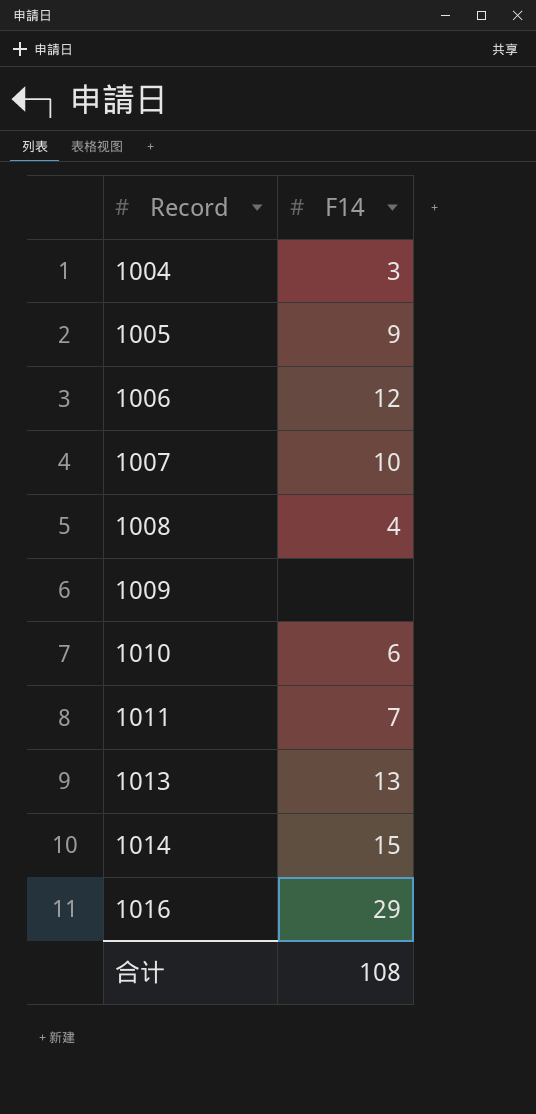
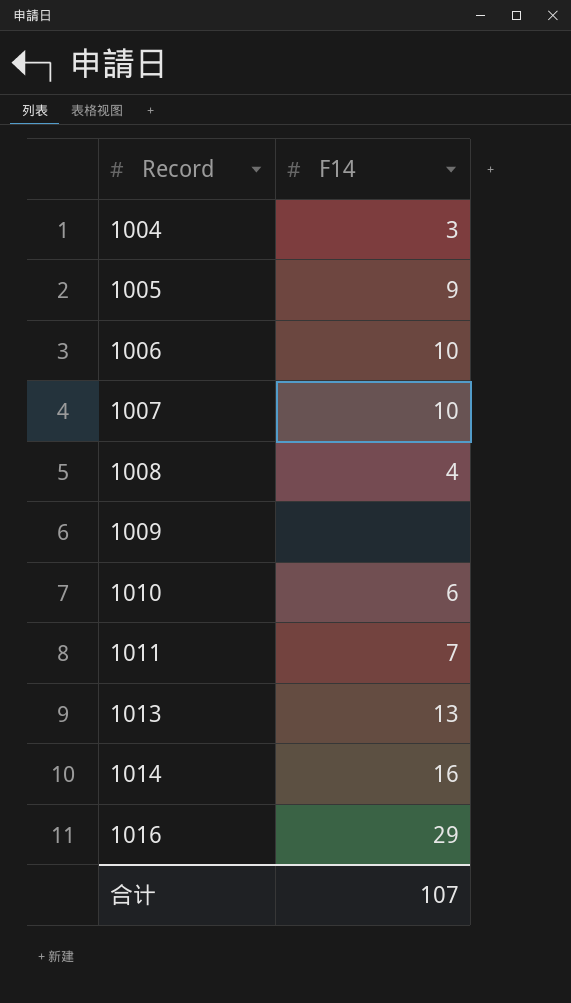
1006 | F14: 12 -> 10
1014 | F14: 15 -> 16
合计 | F14: 108 -> 107

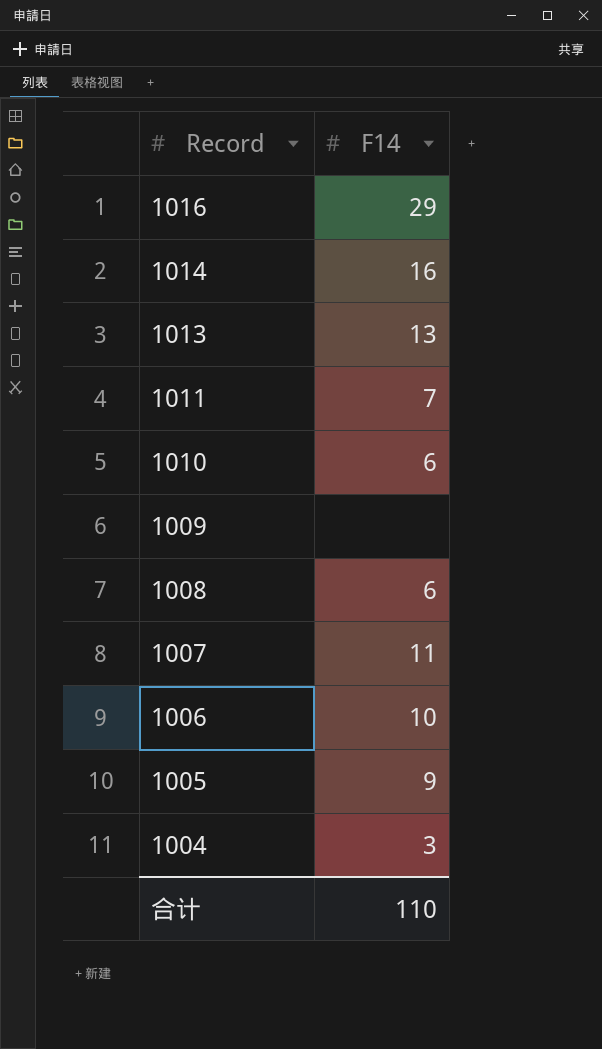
row order: Record ascending -> Record descending
1008 | F14: 4 -> 6
1007 | F14: 10 -> 11
合计 | F14: 107 -> 110

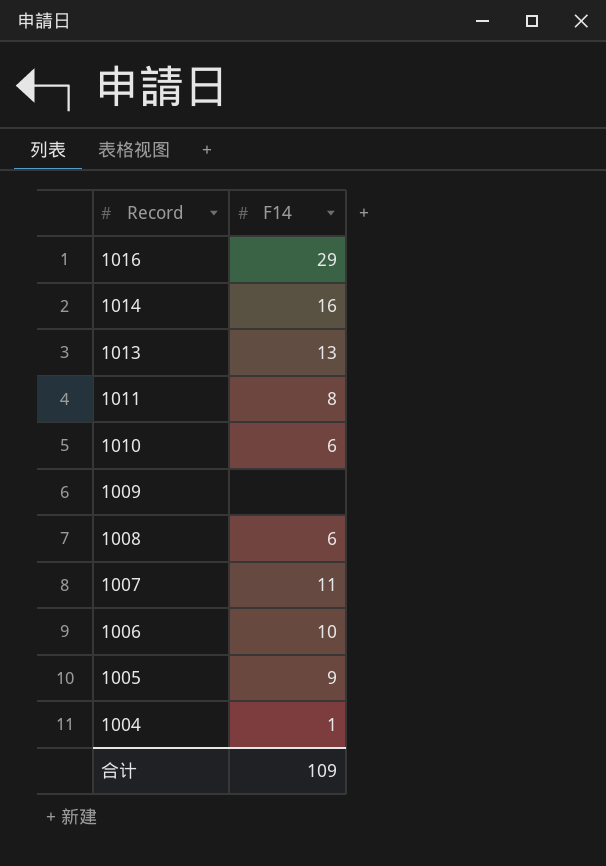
1011 | F14: 7 -> 8
1004 | F14: 3 -> 1
合计 | F14: 110 -> 109

